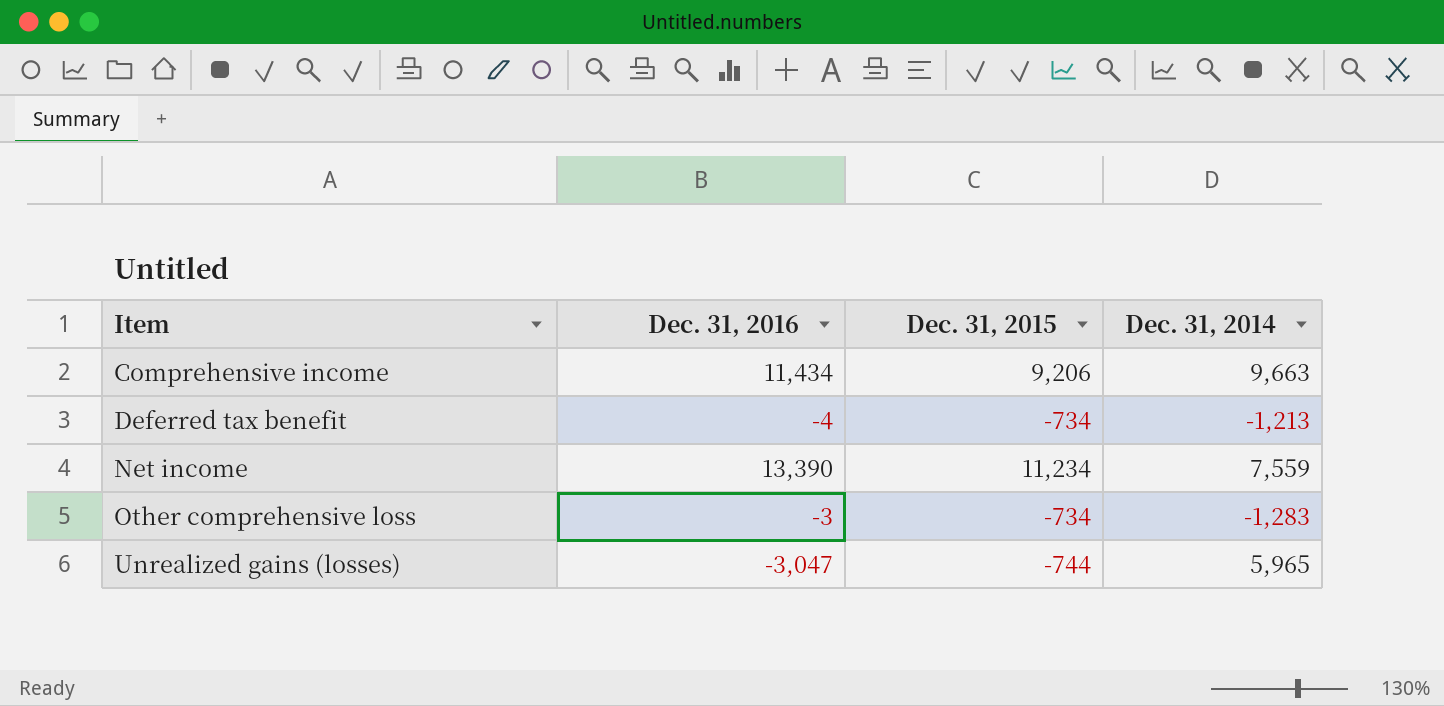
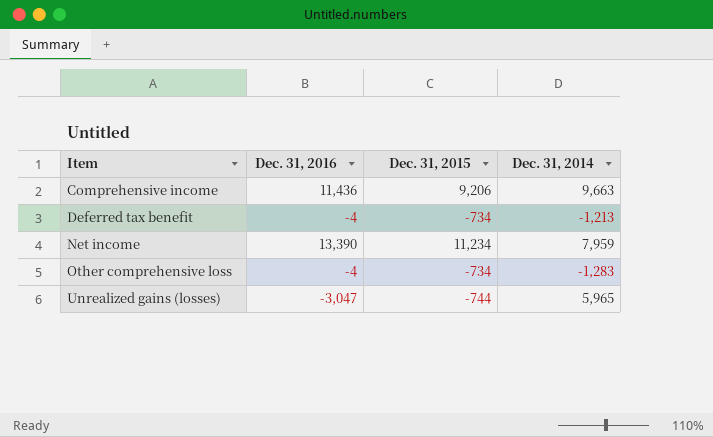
Comprehensive income | Dec. 31, 2016: 11,434 -> 11,436
Net income | Dec. 31, 2014: 7,559 -> 7,959
Other comprehensive loss | Dec. 31, 2016: -3 -> -4

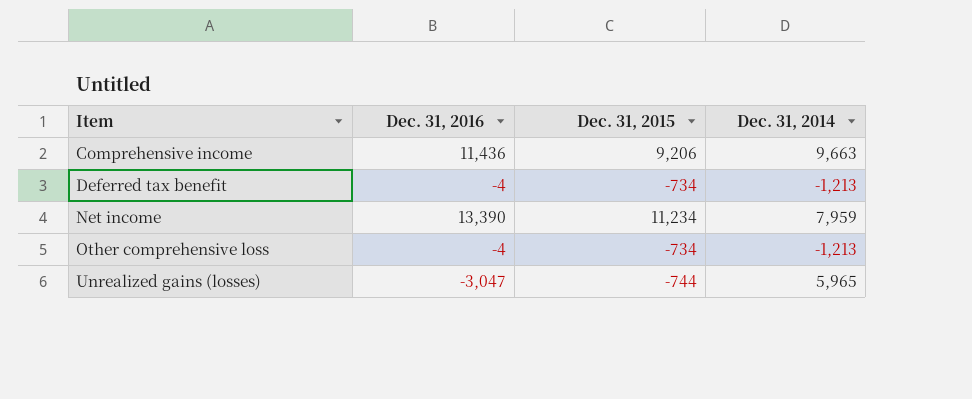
Other comprehensive loss | Dec. 31, 2014: -1,283 -> -1,213

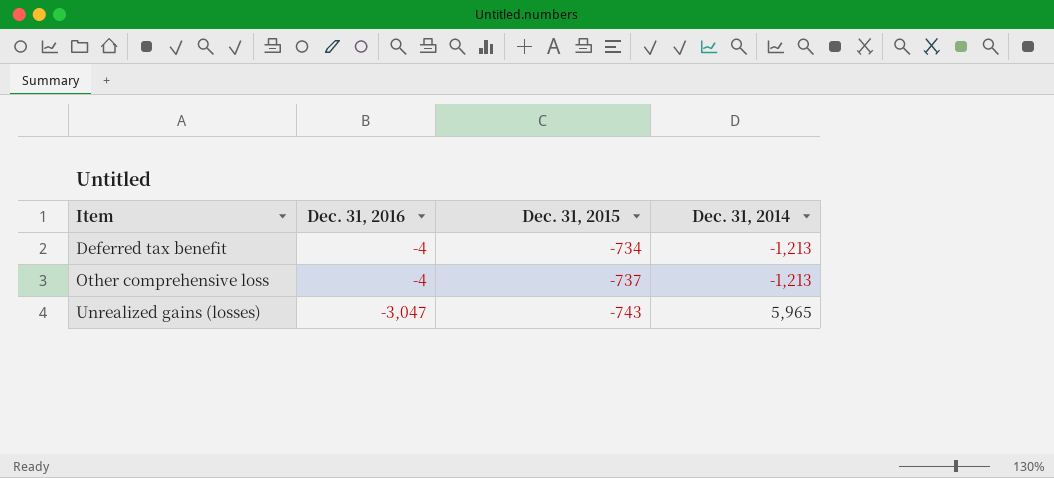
row Comprehensive income: 11,436 | 9,206 | 9,663 -> none
row Net income: 13,390 | 11,234 | 7,959 -> none
Other comprehensive loss | Dec. 31, 2015: -734 -> -737
Unrealized gains (losses) | Dec. 31, 2015: -744 -> -743

